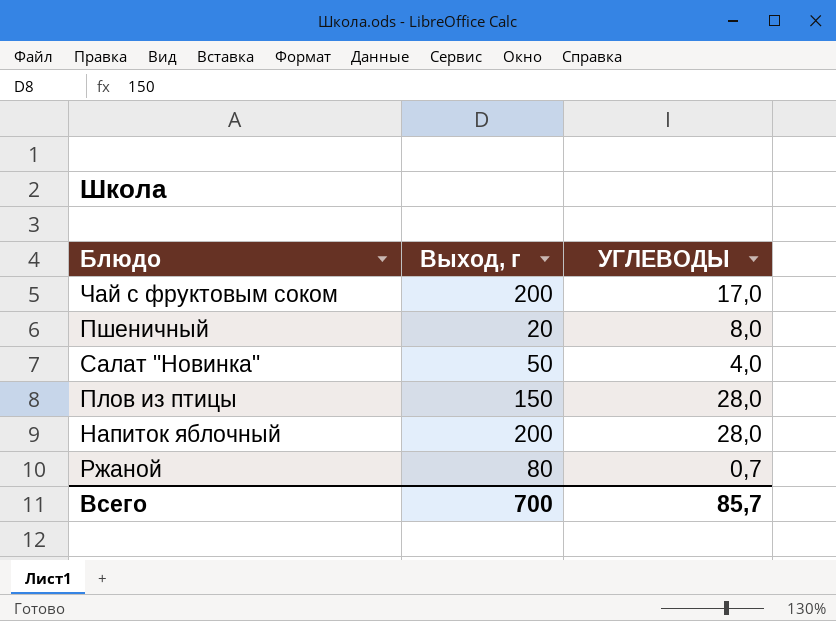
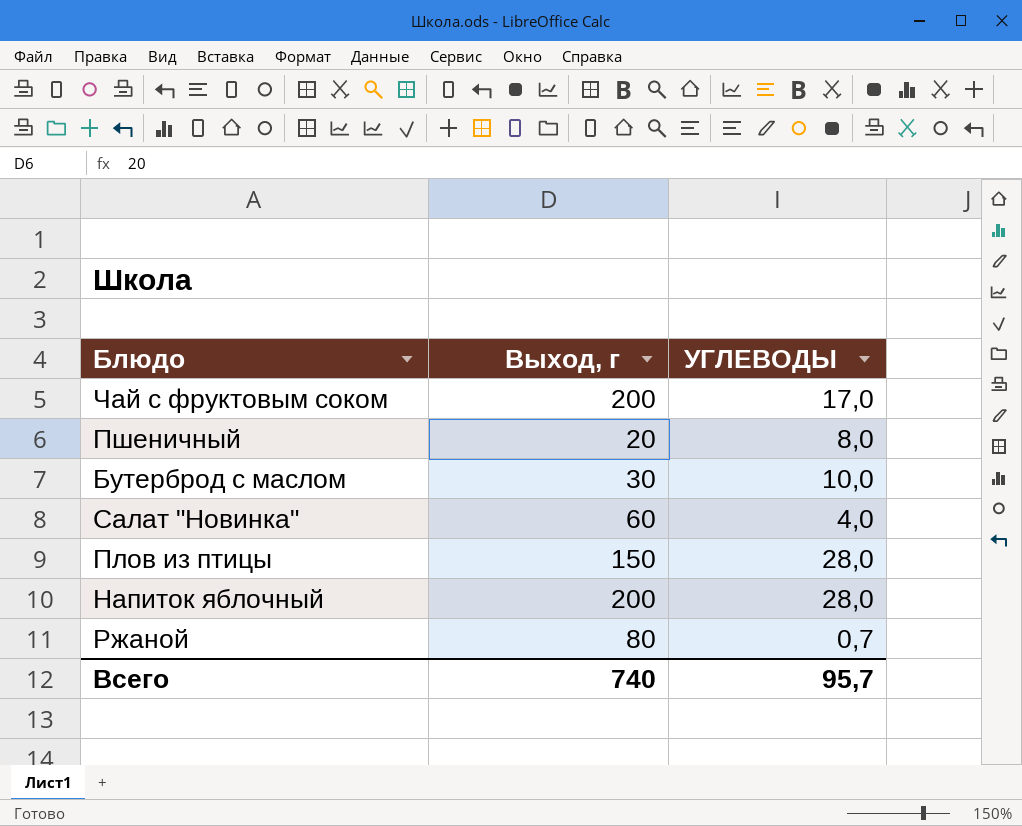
row Бутерброд с маслом: none -> 30 | 10,0
Салат "Новинка" | Выход, г: 50 -> 60
Всего | Выход, г: 700 -> 740
Всего | УГЛЕВОДЫ: 85,7 -> 95,7

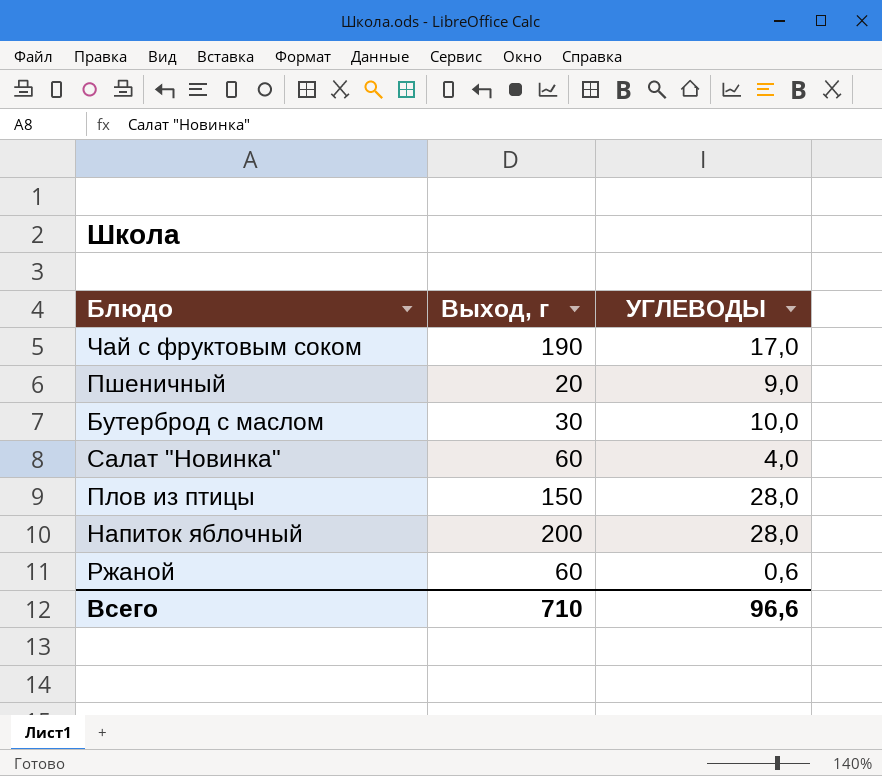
Чай с фруктовым соком | Выход, г: 200 -> 190
Пшеничный | УГЛЕВОДЫ: 8,0 -> 9,0
Ржаной | Выход, г: 80 -> 60
Ржаной | УГЛЕВОДЫ: 0,7 -> 0,6
Всего | Выход, г: 740 -> 710
Всего | УГЛЕВОДЫ: 95,7 -> 96,6

